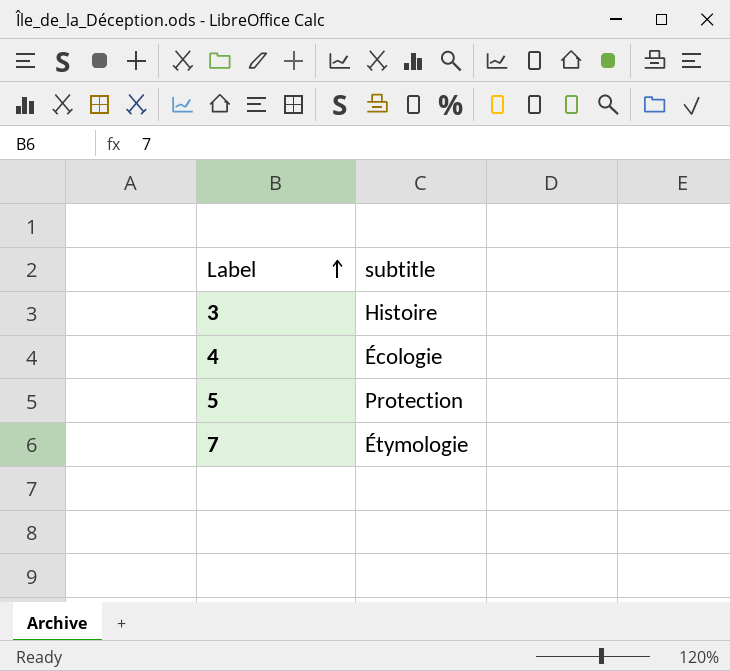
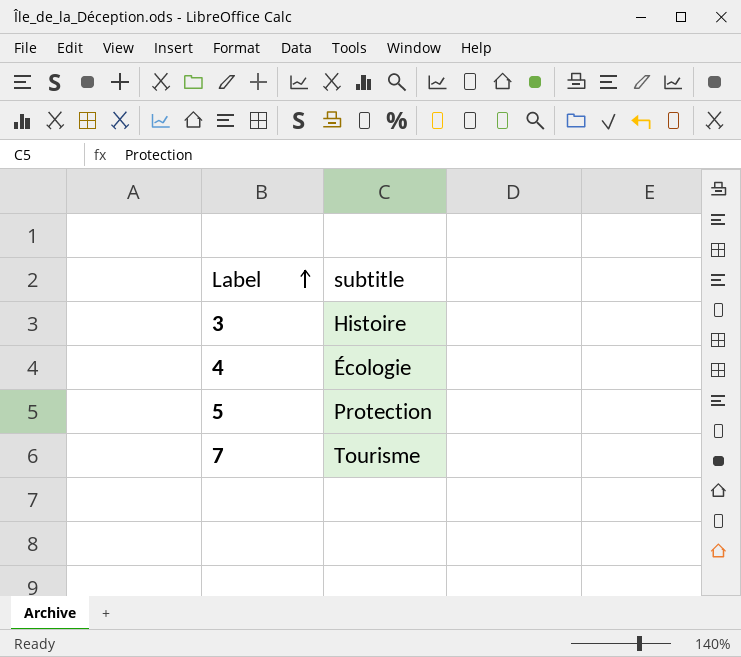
7 | subtitle: Étymologie -> Tourisme

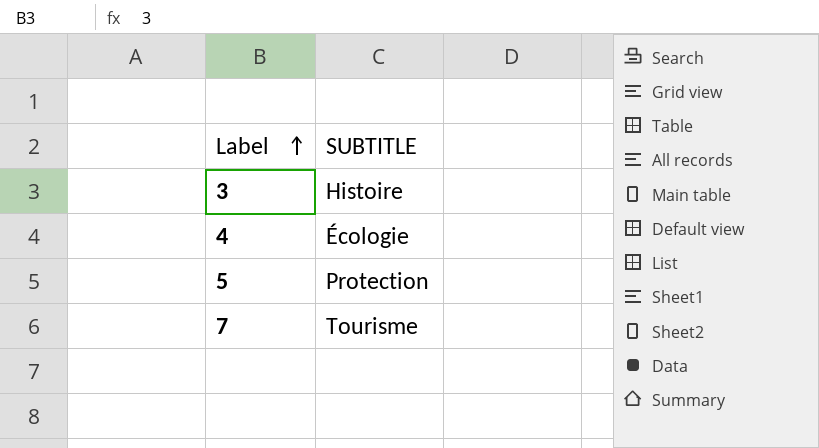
column name: subtitle -> SUBTITLE

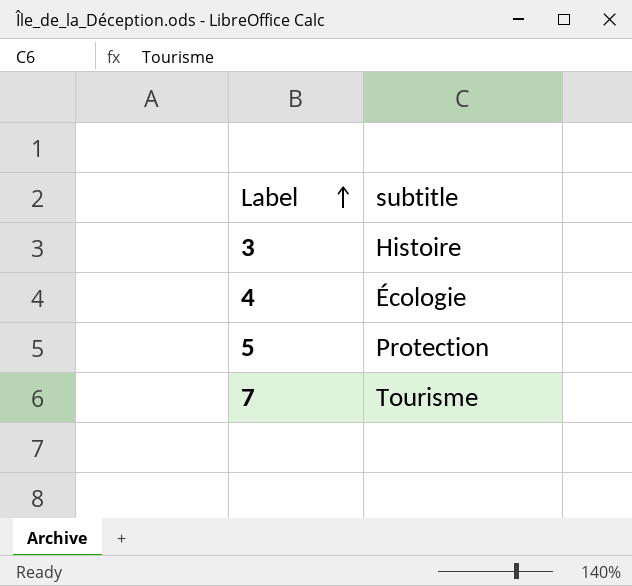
column name: SUBTITLE -> subtitle

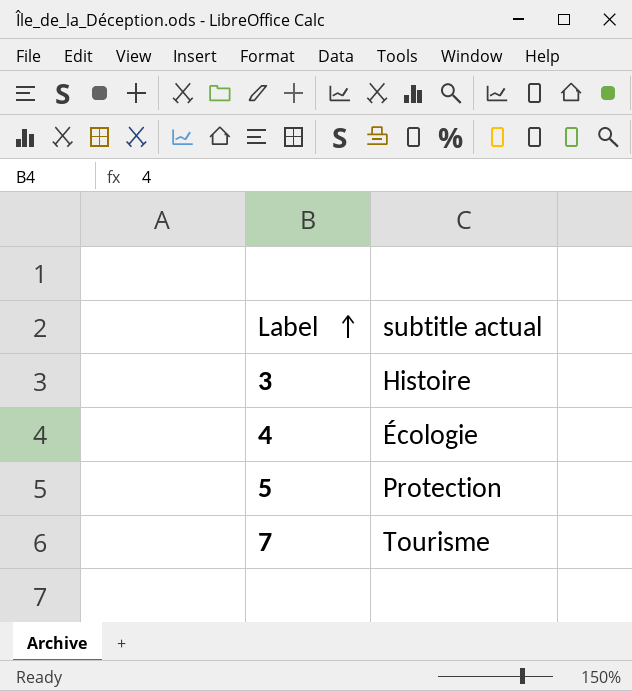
column name: subtitle -> subtitle actual

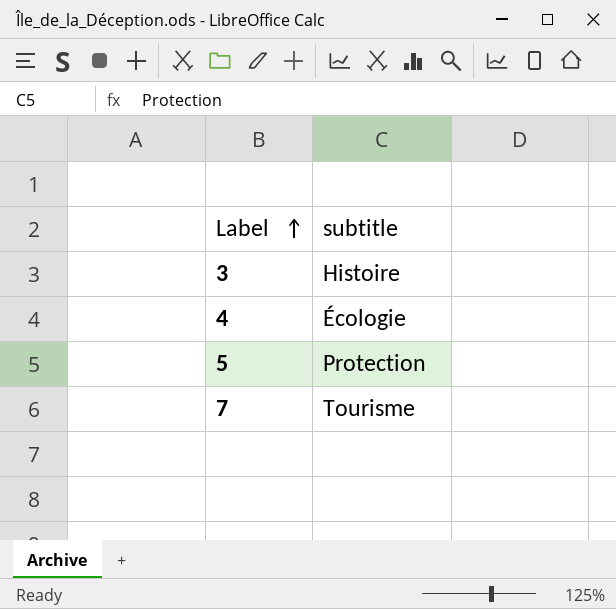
column name: subtitle actual -> subtitle

